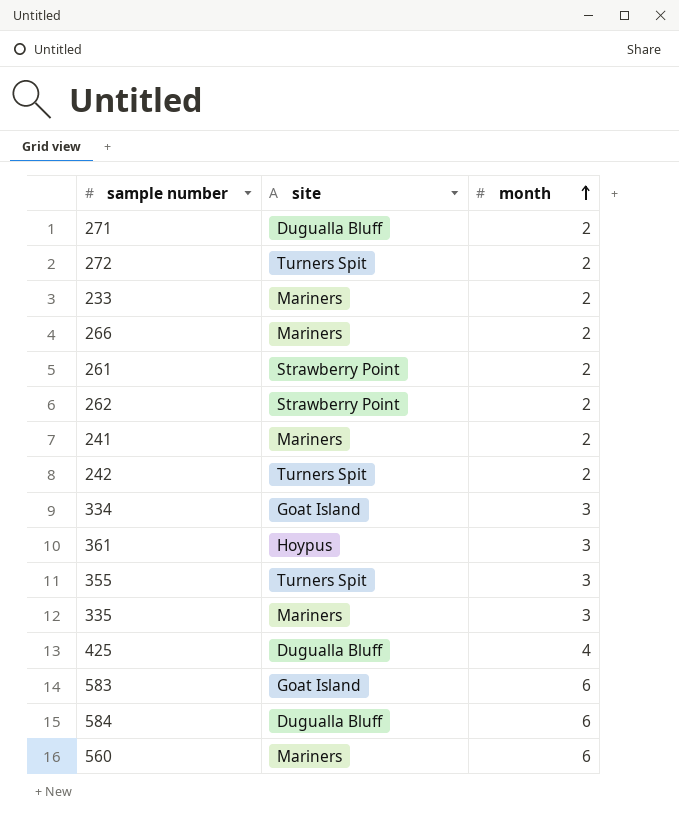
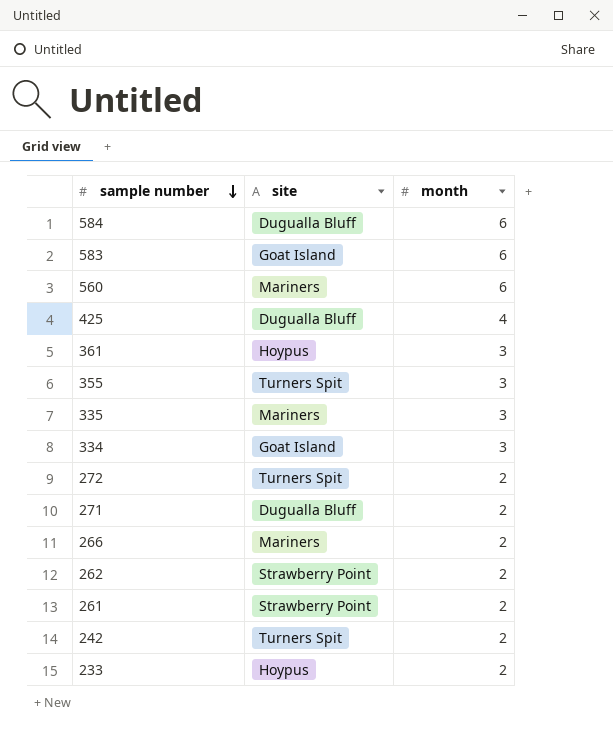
row order: month ascending -> sample number descending
row 241: Mariners | 2 -> none
233 | site: Mariners -> Hoypus

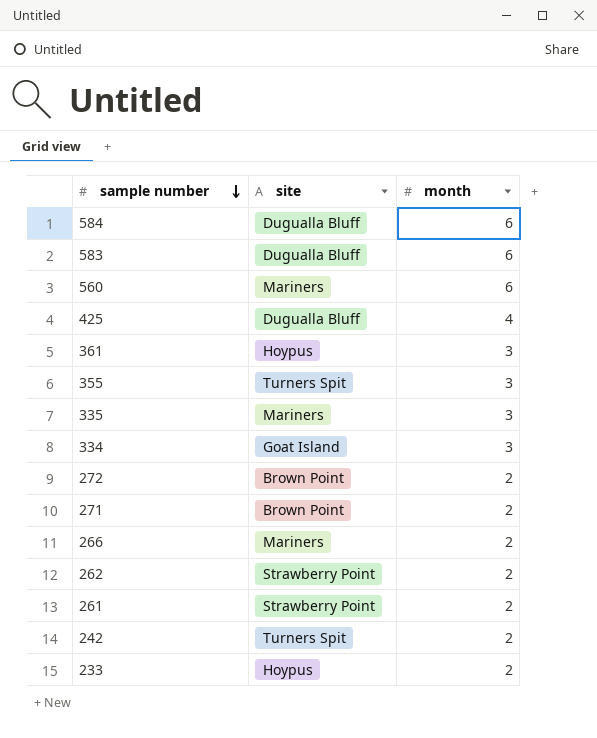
583 | site: Goat Island -> Dugualla Bluff
272 | site: Turners Spit -> Brown Point
271 | site: Dugualla Bluff -> Brown Point

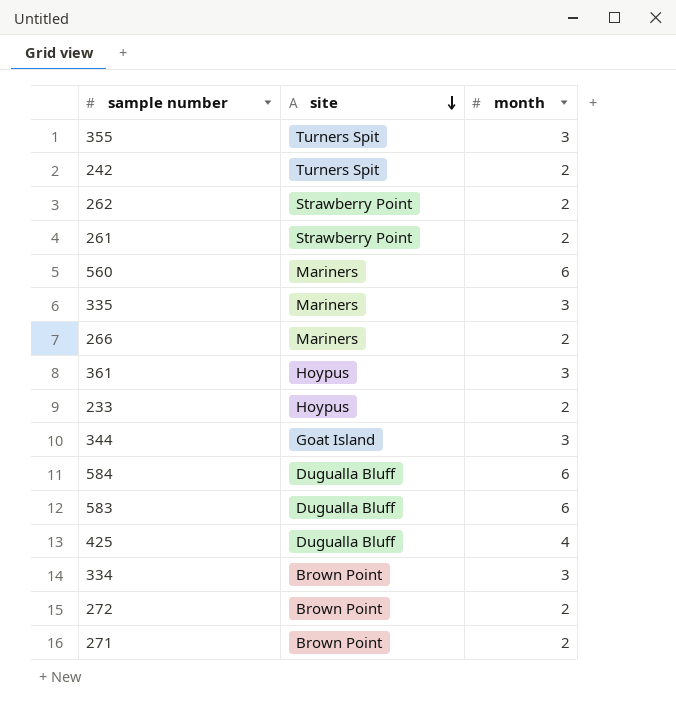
row order: sample number descending -> site descending
row 344: none -> Goat Island | 3
334 | site: Goat Island -> Brown Point

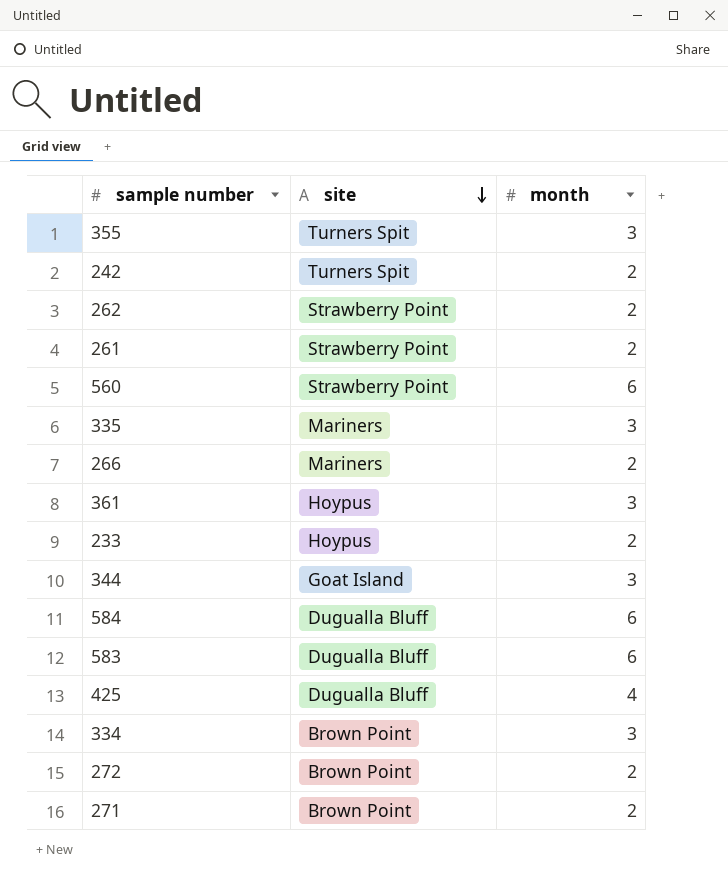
560 | site: Mariners -> Strawberry Point

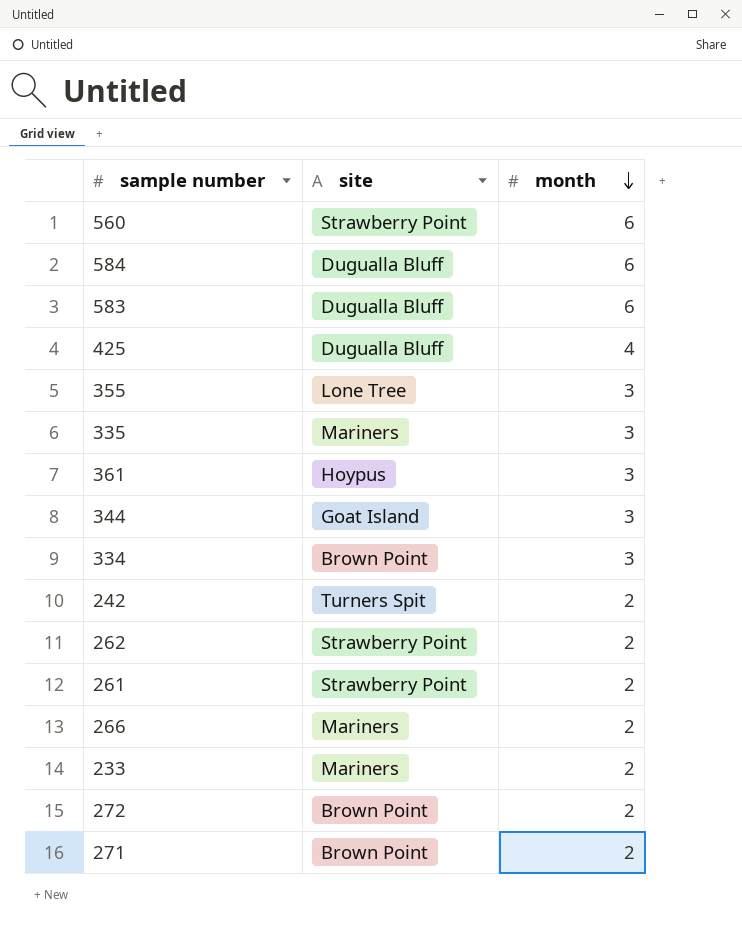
row order: site descending -> month descending
355 | site: Turners Spit -> Lone Tree
233 | site: Hoypus -> Mariners

